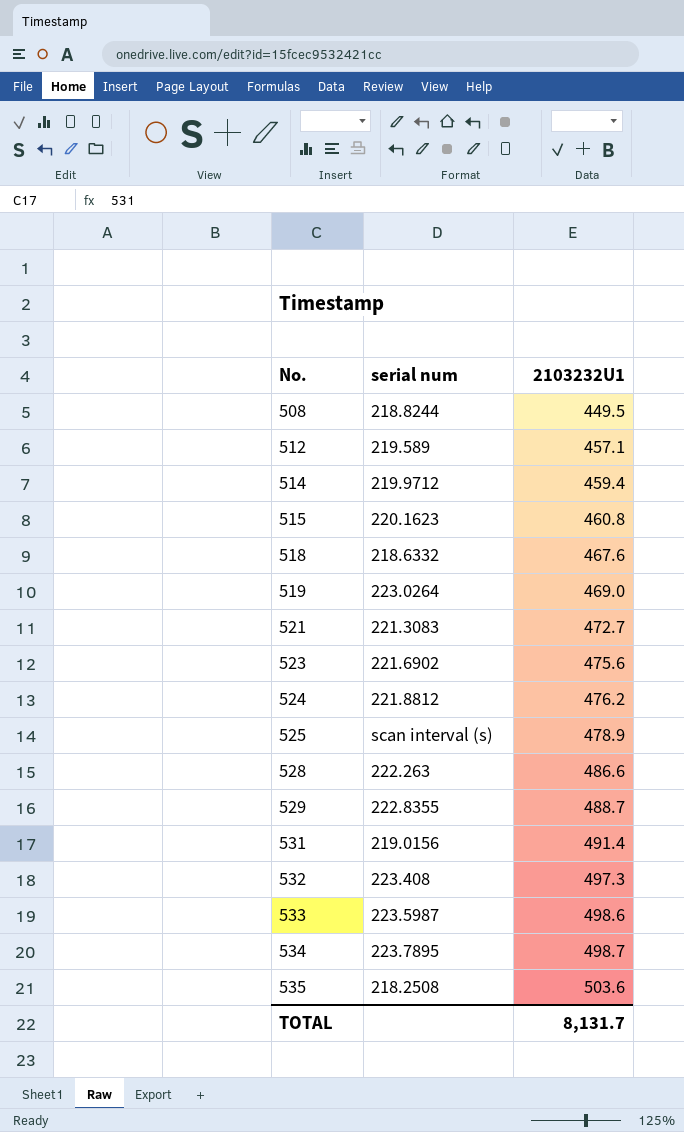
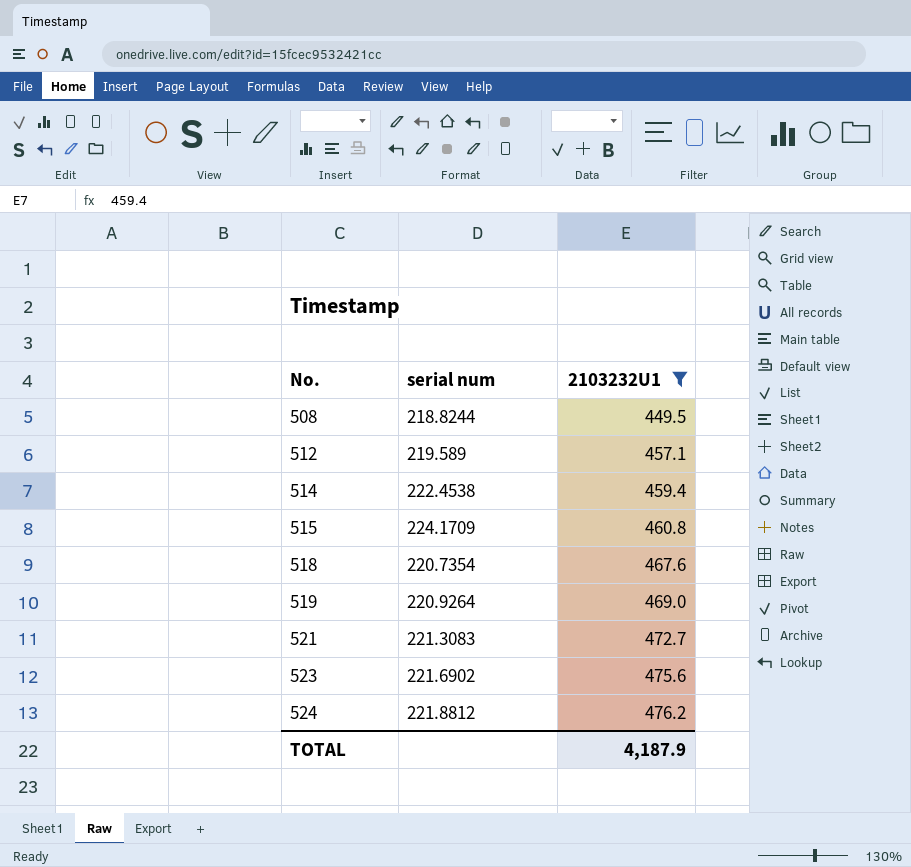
filter: none -> 2103232U1 <= 476.2
514 | serial num: 219.9712 -> 222.4538
515 | serial num: 220.1623 -> 224.1709
518 | serial num: 218.6332 -> 220.7354
519 | serial num: 223.0264 -> 220.9264
TOTAL | 2103232U1: 8,131.7 -> 4,187.9

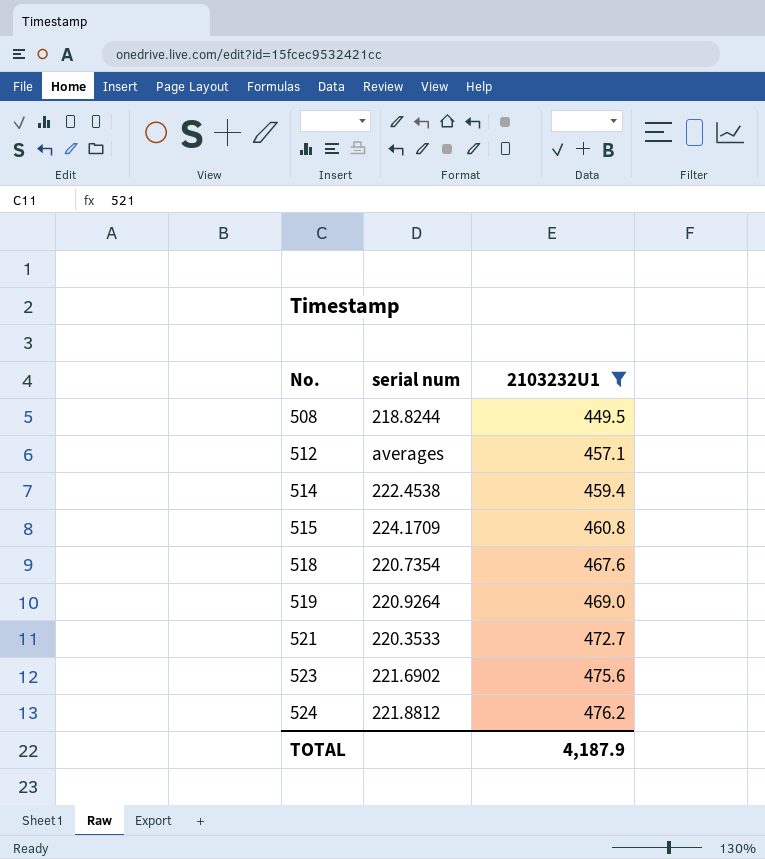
512 | serial num: 219.589 -> averages
521 | serial num: 221.3083 -> 220.3533

